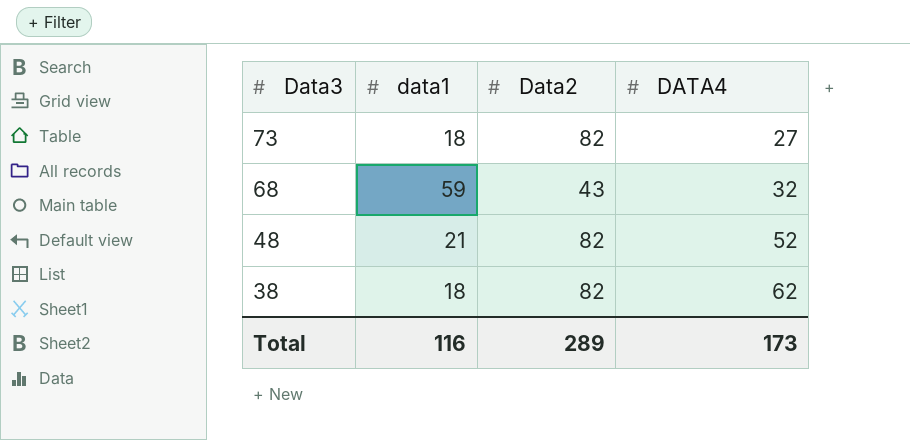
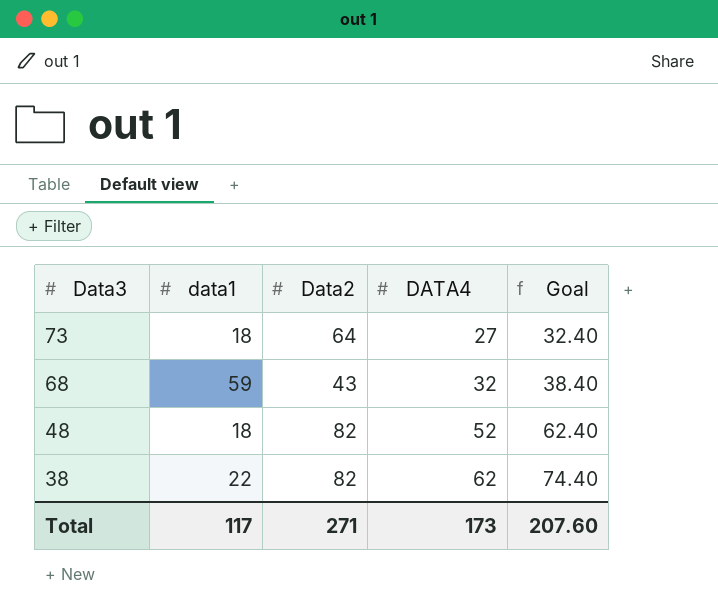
column Goal | formula: none -> [DATA4] * 1.2
73 | Data2: 82 -> 64
48 | data1: 21 -> 18
38 | data1: 18 -> 22
Total | data1: 116 -> 117
Total | Data2: 289 -> 271

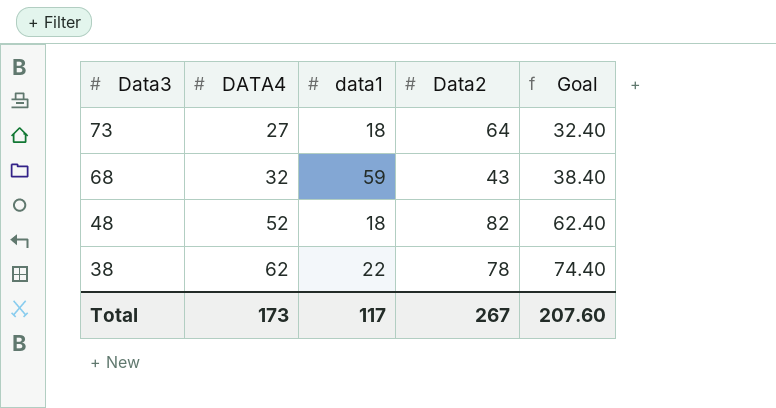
column DATA4 | position: 4 -> 2
38 | Data2: 82 -> 78
Total | Data2: 271 -> 267

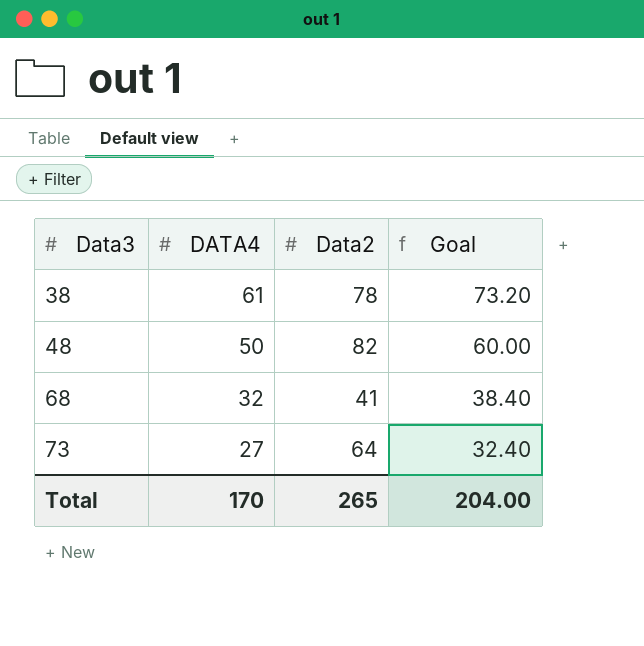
row order: Data3 descending -> Data3 ascending
column data1 | position: 3 -> none
38 | DATA4: 62 -> 61
38 | Goal: 74.40 -> 73.20
48 | DATA4: 52 -> 50
48 | Goal: 62.40 -> 60.00
68 | Data2: 43 -> 41
Total | DATA4: 173 -> 170
Total | Data2: 267 -> 265
Total | Goal: 207.60 -> 204.00

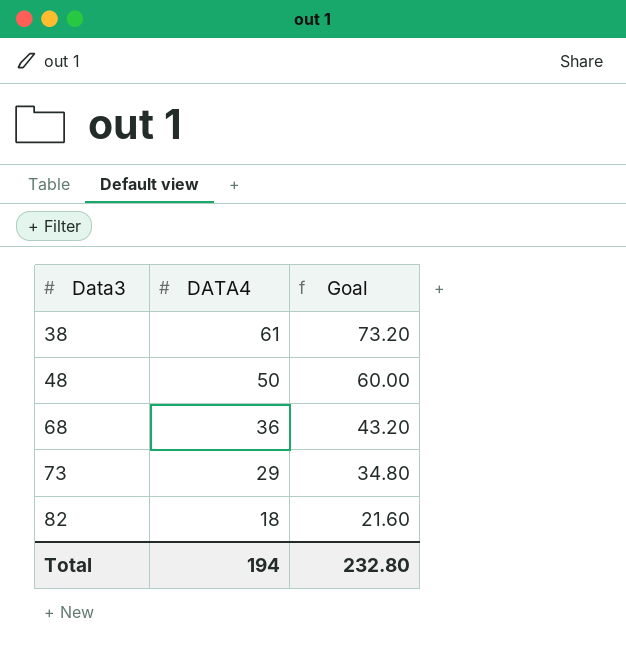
column Data2 | position: 3 -> none
68 | DATA4: 32 -> 36
68 | Goal: 38.40 -> 43.20
73 | DATA4: 27 -> 29
73 | Goal: 32.40 -> 34.80
row 82: none -> 18 | 21.60
Total | DATA4: 170 -> 194
Total | Goal: 204.00 -> 232.80

